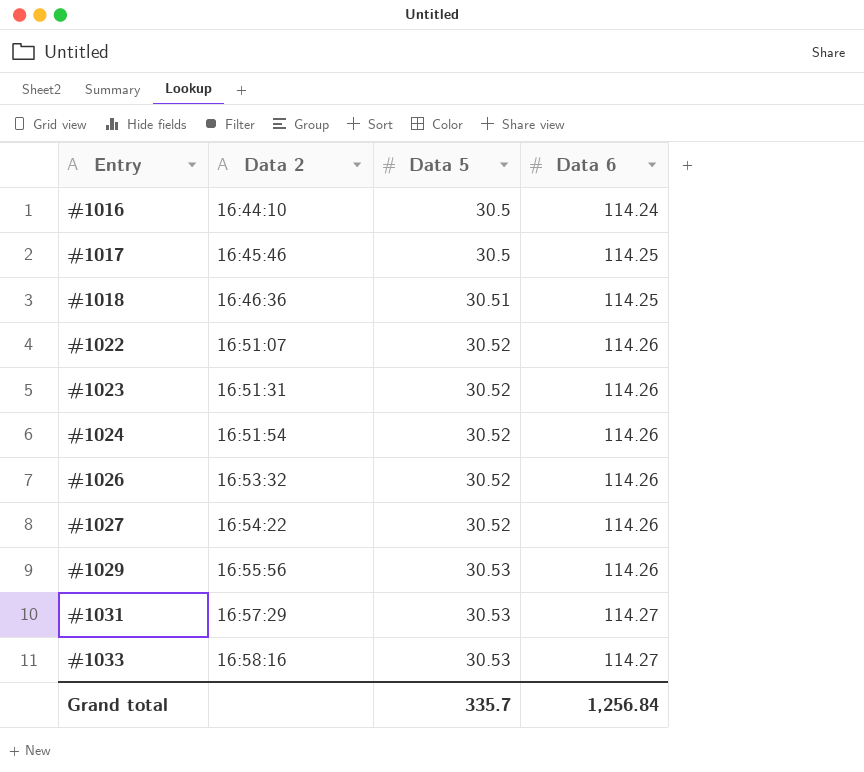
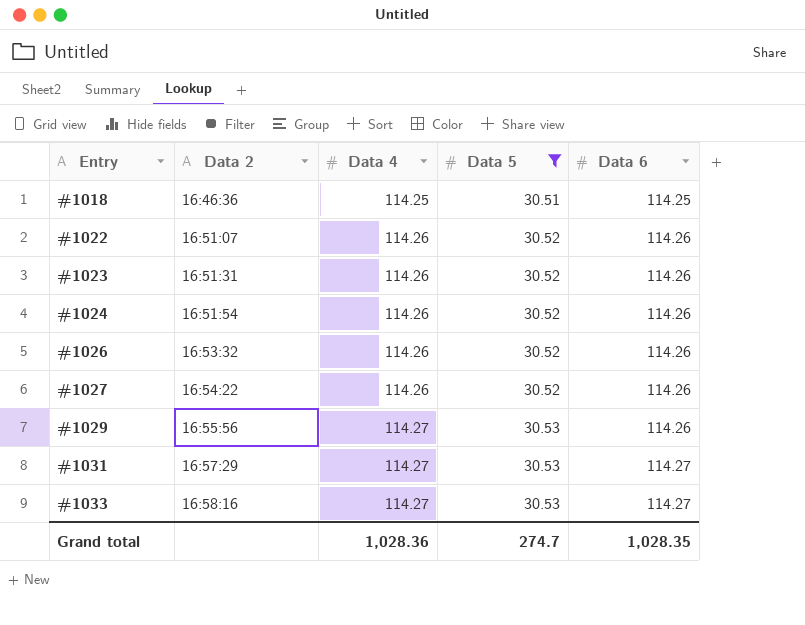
filter: none -> Data 5 != 30.5
column Data 4 | position: none -> 3
Grand total | Data 5: 335.7 -> 274.7
Grand total | Data 6: 1,256.84 -> 1,028.35

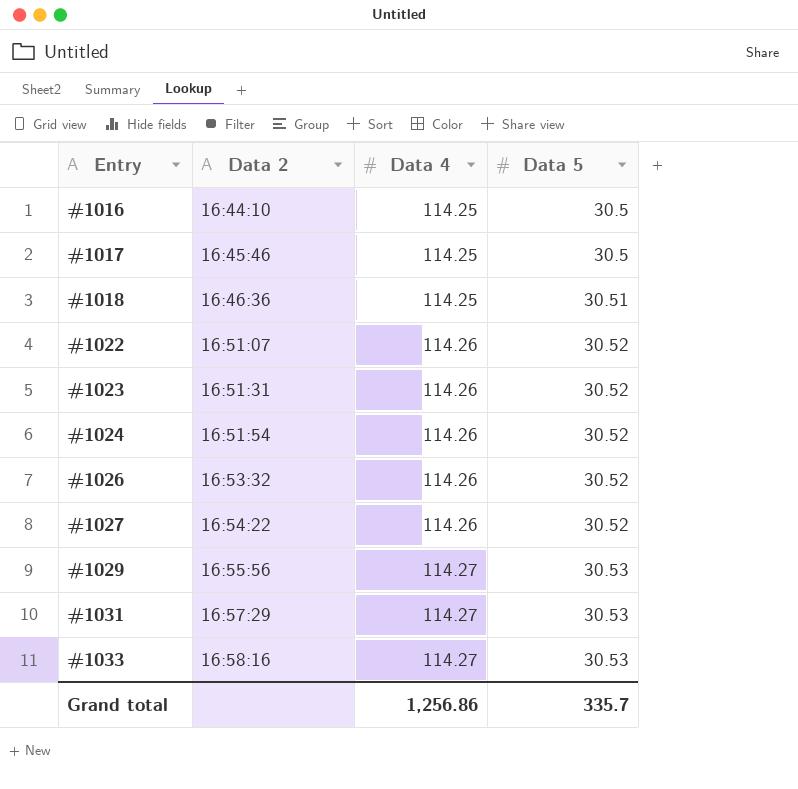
filter: Data 5 != 30.5 -> none
column Data 6 | position: 5 -> none
Grand total | Data 4: 1,028.36 -> 1,256.86
Grand total | Data 5: 274.7 -> 335.7

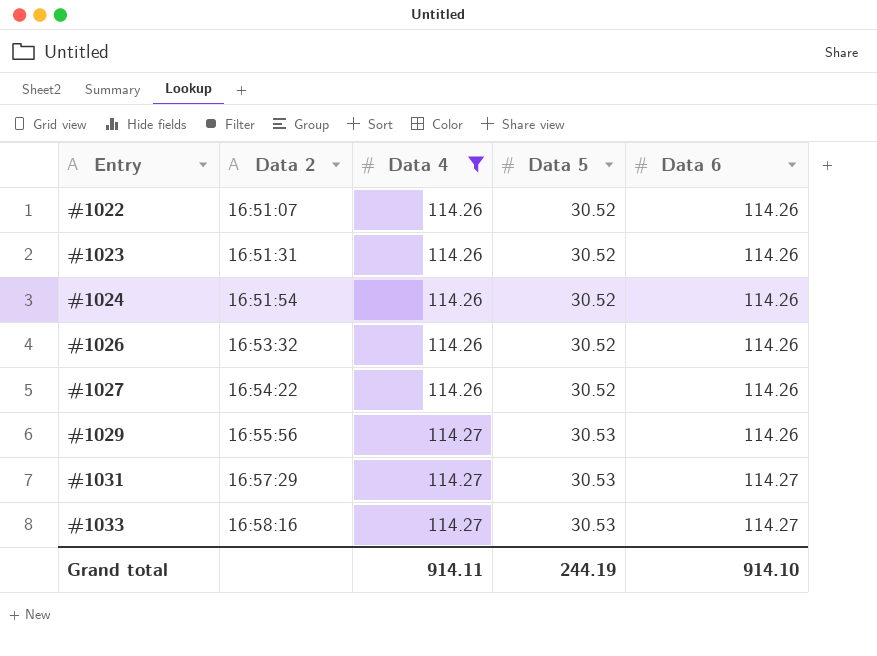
filter: none -> Data 4 != 114.25
column Data 6 | position: none -> 5
Grand total | Data 4: 1,256.86 -> 914.11
Grand total | Data 5: 335.7 -> 244.19

